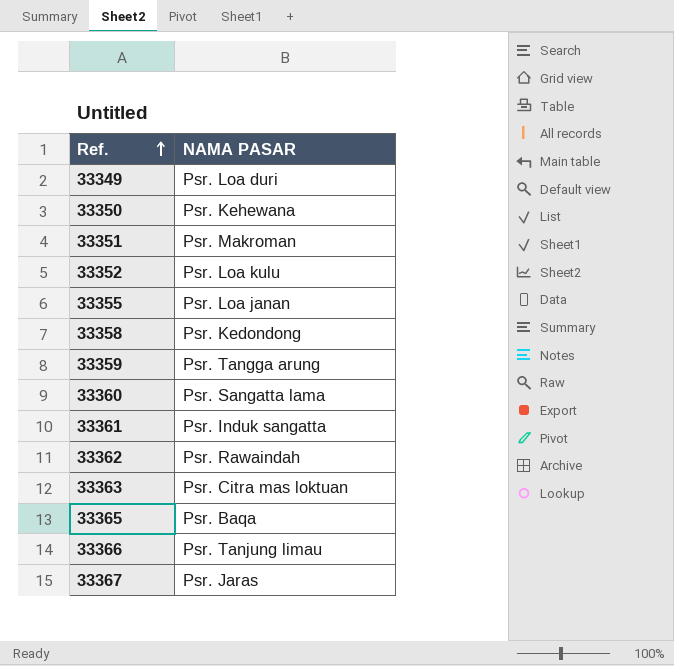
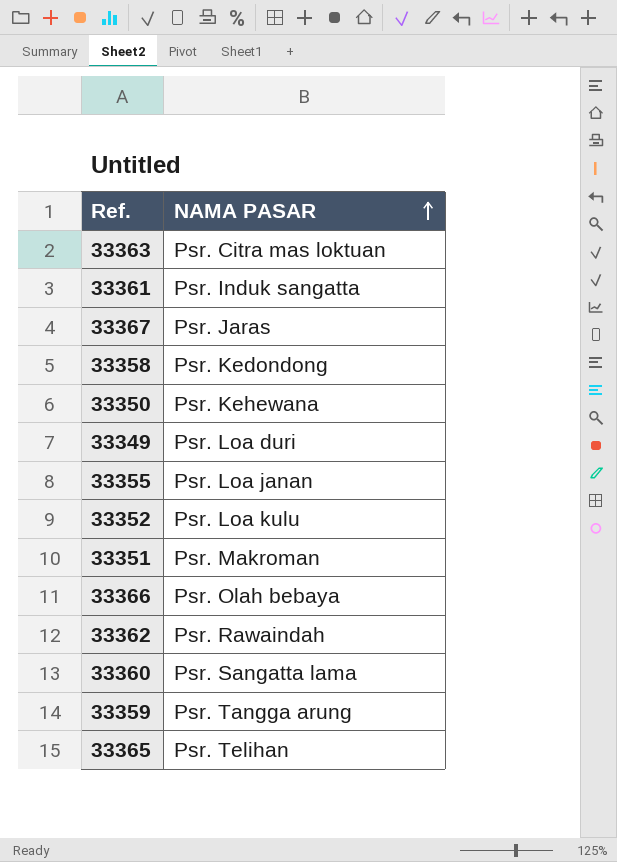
row order: Ref. ascending -> NAMA PASAR ascending
33366 | NAMA PASAR: Psr. Tanjung limau -> Psr. Olah bebaya
33365 | NAMA PASAR: Psr. Baqa -> Psr. Telihan

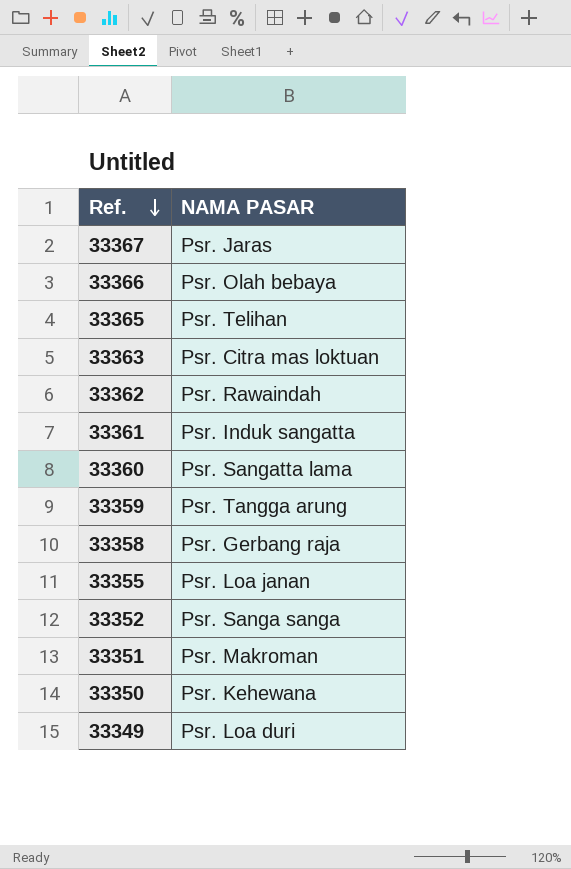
row order: NAMA PASAR ascending -> Ref. descending
33358 | NAMA PASAR: Psr. Kedondong -> Psr. Gerbang raja
33352 | NAMA PASAR: Psr. Loa kulu -> Psr. Sanga sanga

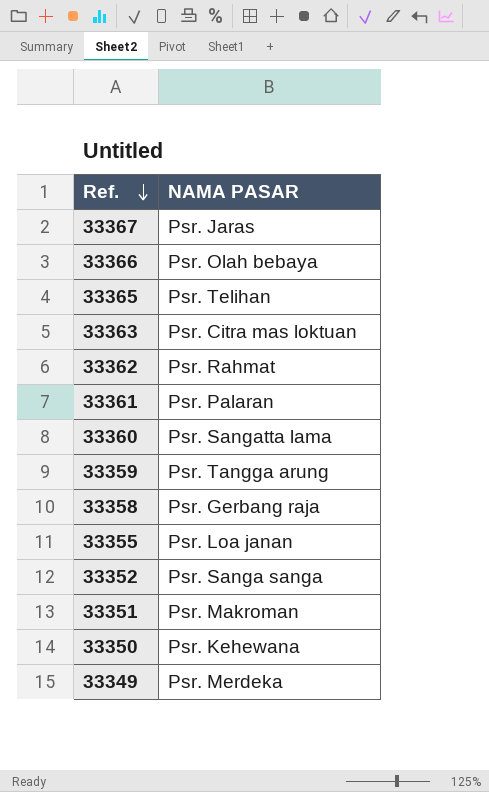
33362 | NAMA PASAR: Psr. Rawaindah -> Psr. Rahmat
33361 | NAMA PASAR: Psr. Induk sangatta -> Psr. Palaran
33349 | NAMA PASAR: Psr. Loa duri -> Psr. Merdeka

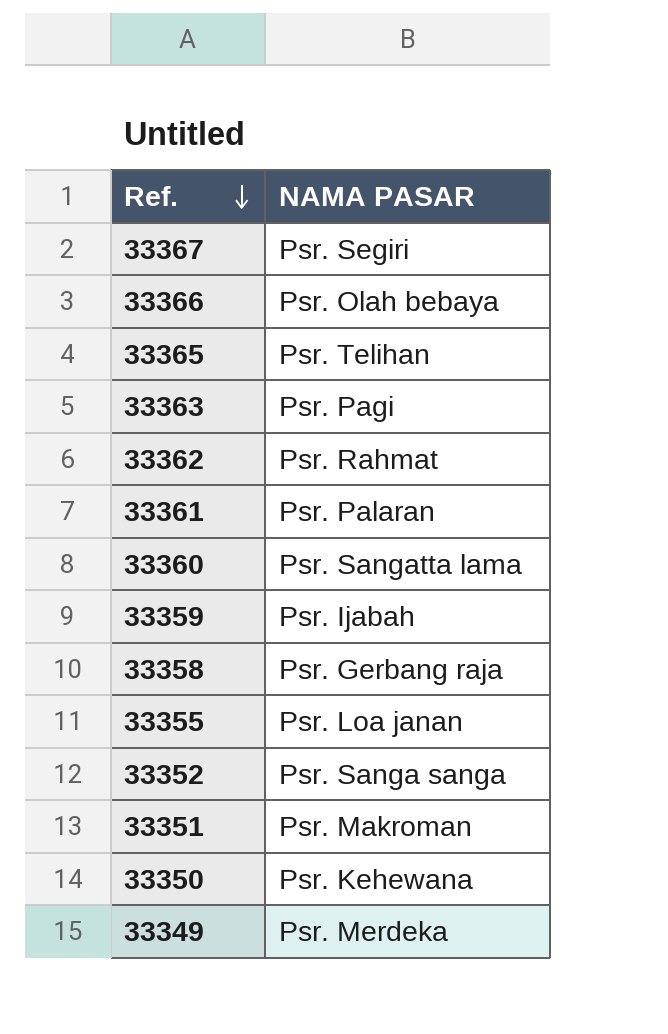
33367 | NAMA PASAR: Psr. Jaras -> Psr. Segiri
33363 | NAMA PASAR: Psr. Citra mas loktuan -> Psr. Pagi
33359 | NAMA PASAR: Psr. Tangga arung -> Psr. Ijabah

